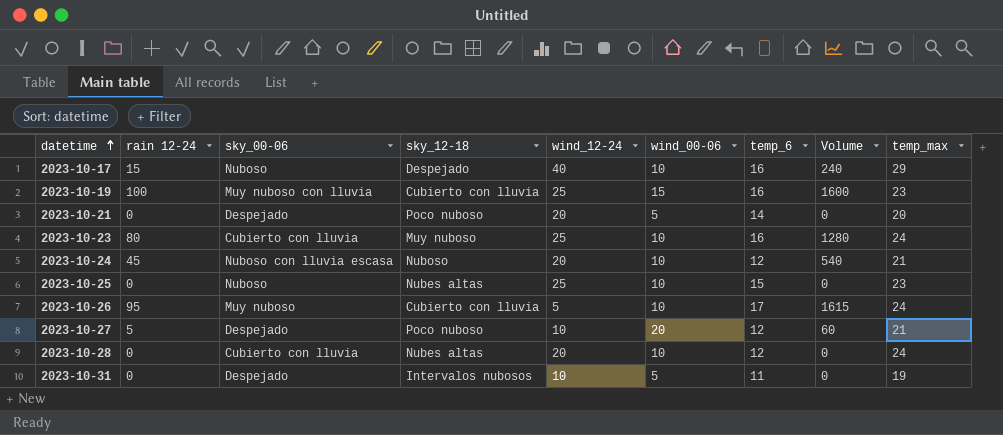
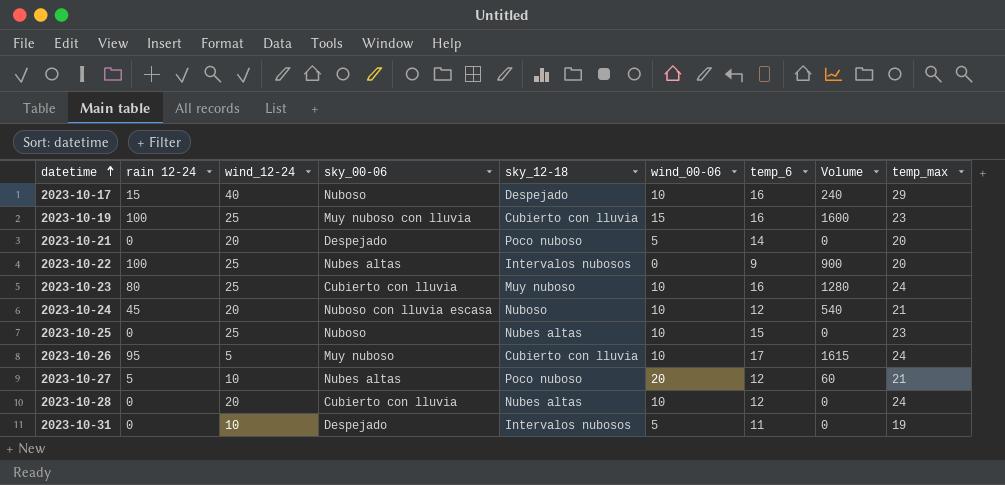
column wind_12-24 | position: 5 -> 3
row 2023-10-22: none -> 100 | 25 | Nubes altas | Intervalos nubosos | 0 | 9 | 900 | 20
2023-10-27 | sky_00-06: Despejado -> Nubes altas

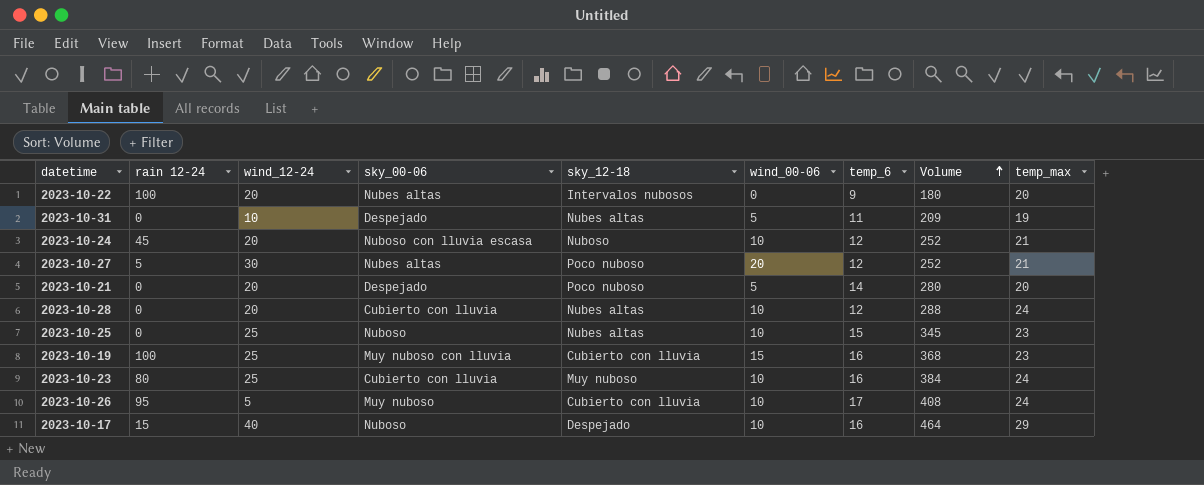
row order: datetime ascending -> Volume ascending
column Volume | formula: [rain 12-24] * [temp_6] -> [temp_6] * [temp_max]
2023-10-22 | wind_12-24: 25 -> 20
2023-10-31 | sky_12-18: Intervalos nubosos -> Nubes altas
2023-10-27 | wind_12-24: 10 -> 30

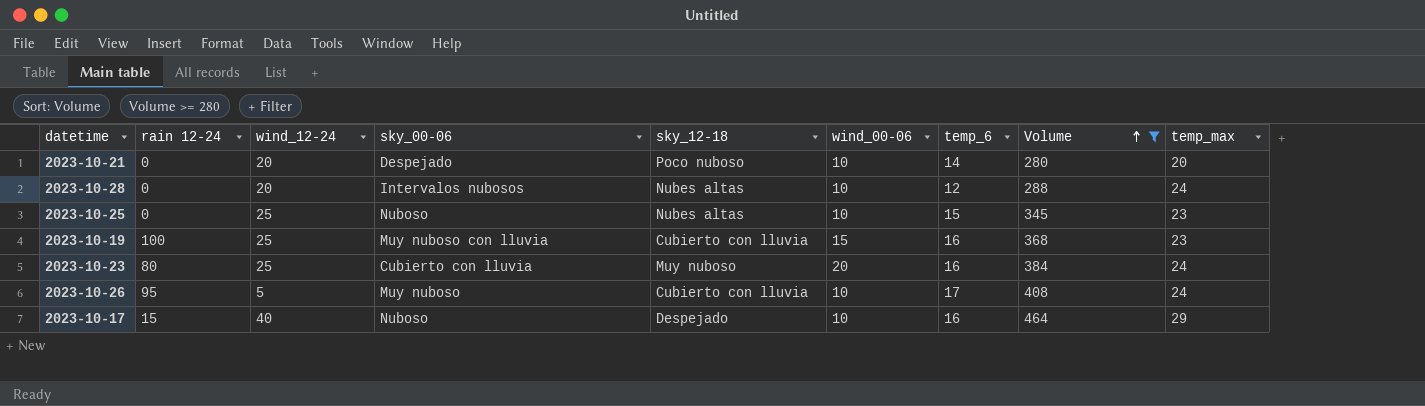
filter: none -> Volume >= 280
2023-10-21 | wind_00-06: 5 -> 10
2023-10-28 | sky_00-06: Cubierto con lluvia -> Intervalos nubosos
2023-10-23 | wind_00-06: 10 -> 20

